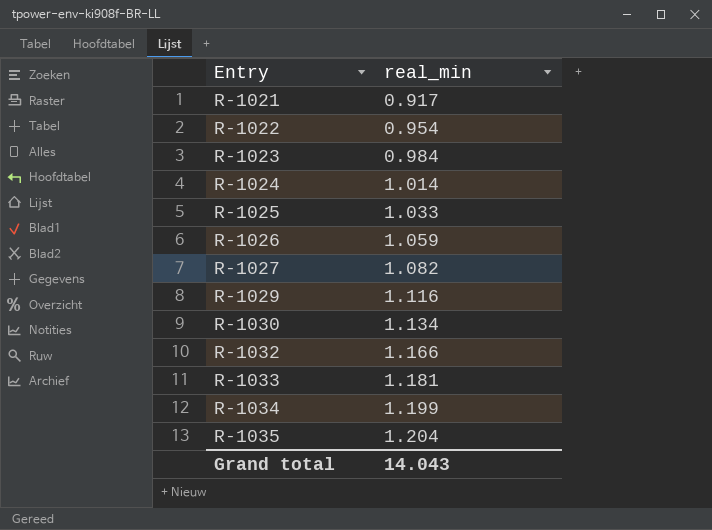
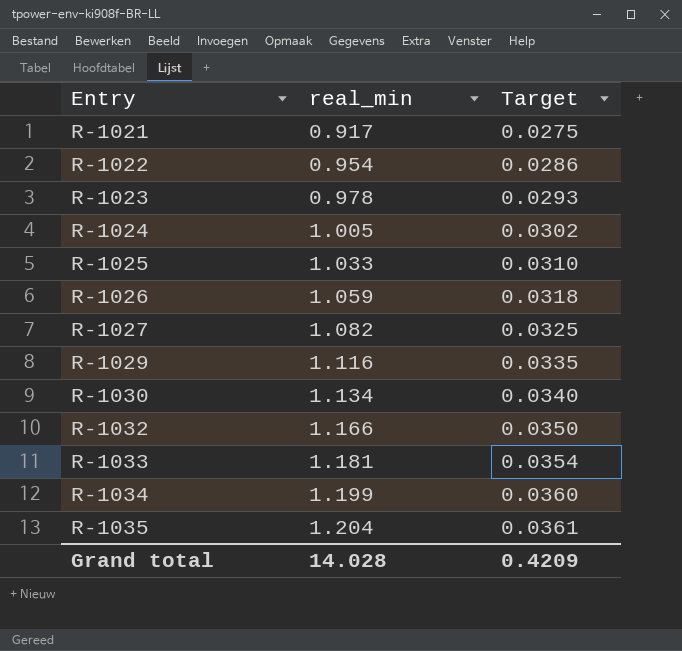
column Target | formula: none -> [real_min] * 0.03
R-1023 | real_min: 0.984 -> 0.978
R-1024 | real_min: 1.014 -> 1.005
Grand total | real_min: 14.043 -> 14.028

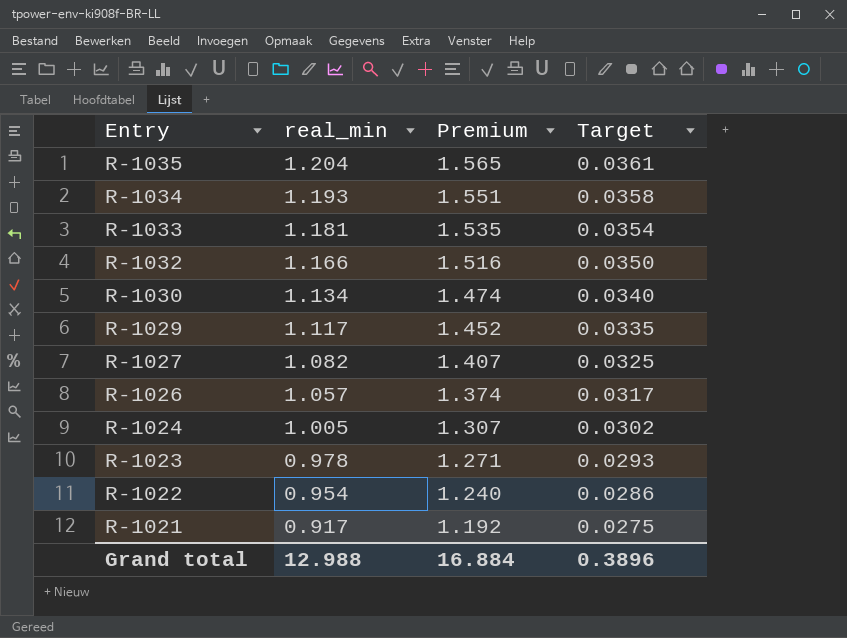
row order: Entry ascending -> Entry descending
column Premium | formula: none -> [real_min] * 1.3
row R-1025: 1.033 | 0.0310 -> none
R-1034 | real_min: 1.199 -> 1.193
R-1034 | Target: 0.0360 -> 0.0358
R-1029 | real_min: 1.116 -> 1.117
R-1026 | real_min: 1.059 -> 1.057
R-1026 | Target: 0.0318 -> 0.0317
Grand total | real_min: 14.028 -> 12.988
Grand total | Target: 0.4209 -> 0.3896

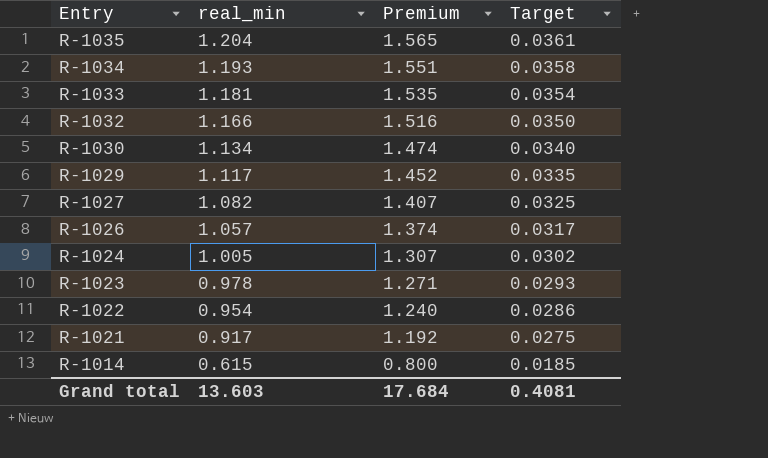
row R-1014: none -> 0.615 | 0.800 | 0.0185
Grand total | real_min: 12.988 -> 13.603
Grand total | Premium: 16.884 -> 17.684
Grand total | Target: 0.3896 -> 0.4081

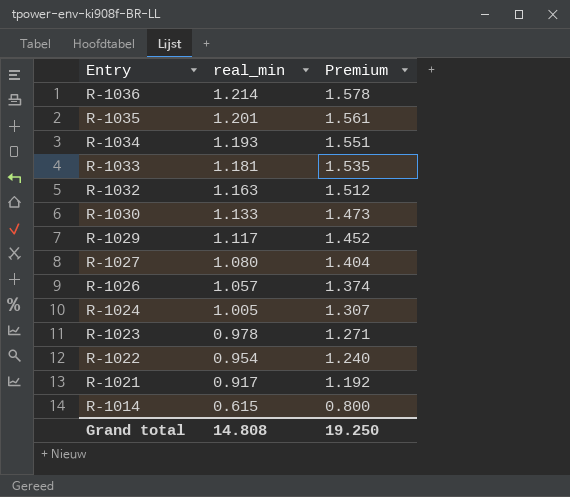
column Target | formula: [real_min] * 0.03 -> none
row R-1036: none -> 1.214 | 1.578
R-1035 | real_min: 1.204 -> 1.201
R-1035 | Premium: 1.565 -> 1.561
R-1032 | real_min: 1.166 -> 1.163
R-1032 | Premium: 1.516 -> 1.512
R-1030 | real_min: 1.134 -> 1.133
R-1030 | Premium: 1.474 -> 1.473
R-1027 | real_min: 1.082 -> 1.080
R-1027 | Premium: 1.407 -> 1.404
Grand total | real_min: 13.603 -> 14.808
Grand total | Premium: 17.684 -> 19.250

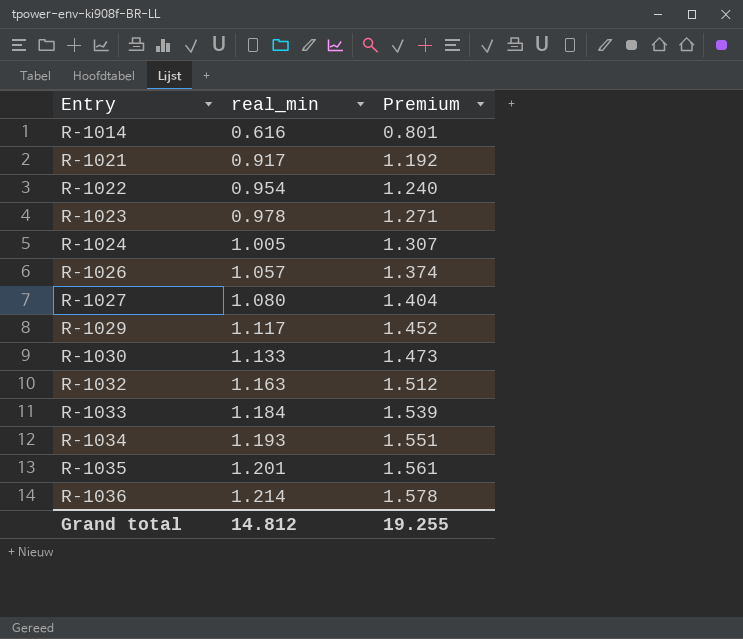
row order: Entry descending -> Entry ascending
R-1014 | real_min: 0.615 -> 0.616
R-1014 | Premium: 0.800 -> 0.801
R-1033 | real_min: 1.181 -> 1.184
R-1033 | Premium: 1.535 -> 1.539
Grand total | real_min: 14.808 -> 14.812
Grand total | Premium: 19.250 -> 19.255

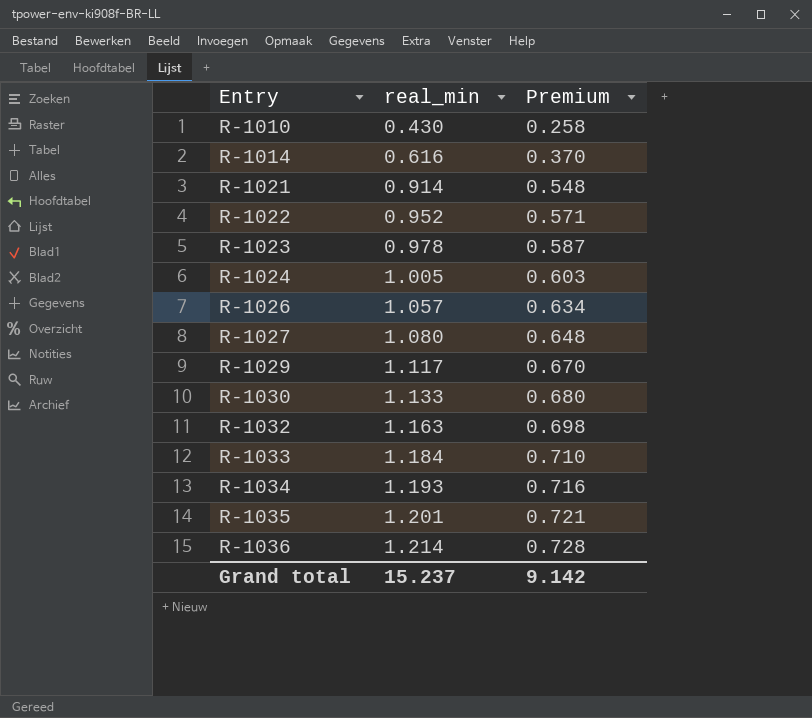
column Premium | formula: [real_min] * 1.3 -> [real_min] * 0.6
row R-1010: none -> 0.430 | 0.258
R-1021 | real_min: 0.917 -> 0.914
R-1022 | real_min: 0.954 -> 0.952
Grand total | real_min: 14.812 -> 15.237
Grand total | Premium: 19.255 -> 9.142

